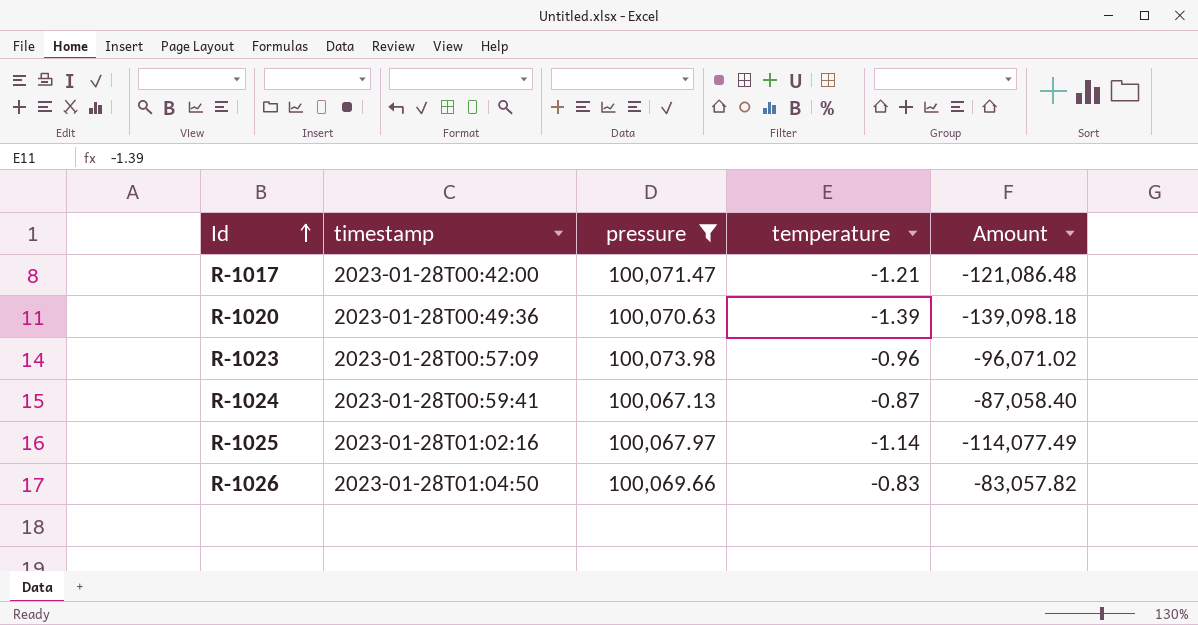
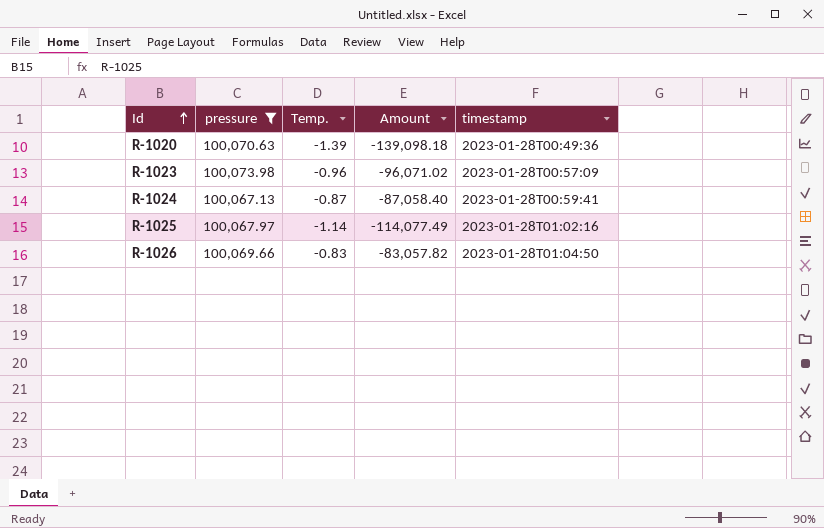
column name: temperature -> Temp.
column timestamp | position: 2 -> 5
row R-1017: 2023-01-28T00:42:00 | 100,071.47 | -1.21 | -121,086.48 -> none

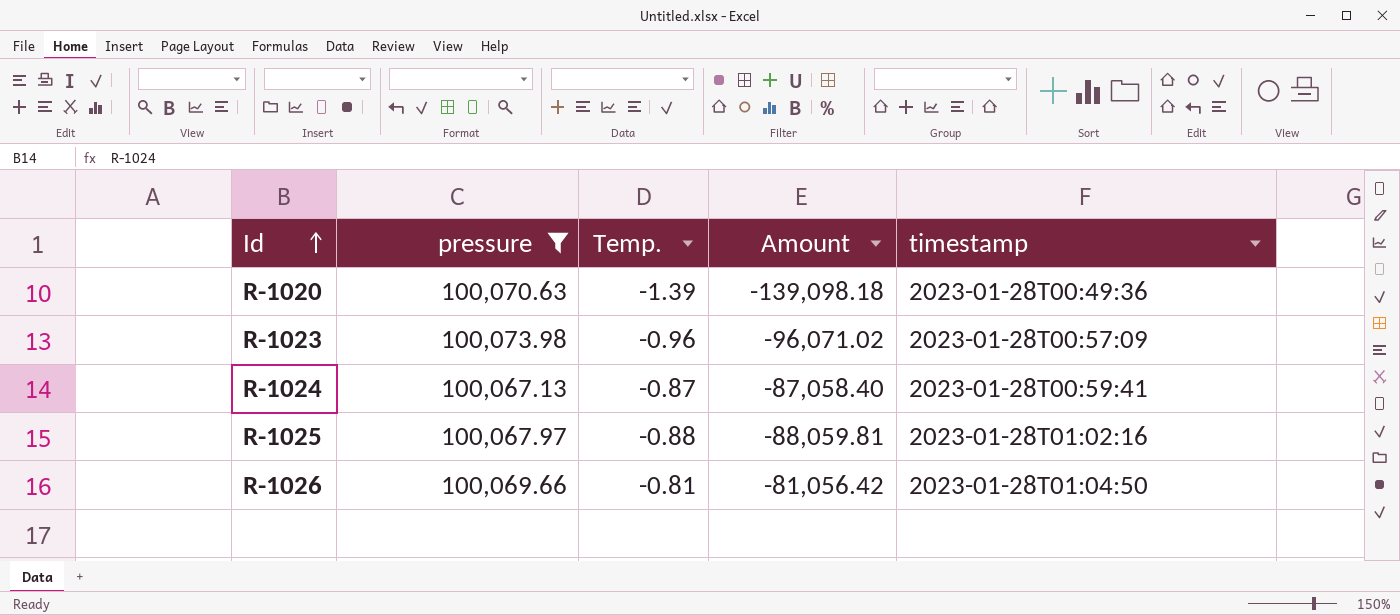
R-1025 | Temp.: -1.14 -> -0.88
R-1025 | Amount: -114,077.49 -> -88,059.81
R-1026 | Temp.: -0.83 -> -0.81
R-1026 | Amount: -83,057.82 -> -81,056.42

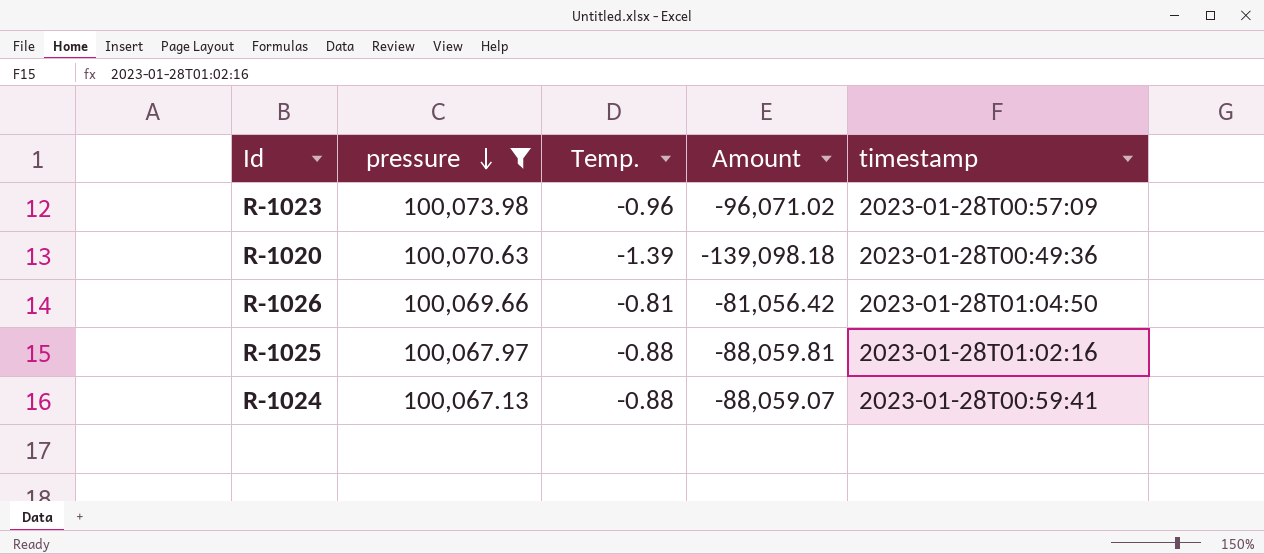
row order: Id ascending -> pressure descending
R-1024 | Temp.: -0.87 -> -0.88
R-1024 | Amount: -87,058.40 -> -88,059.07

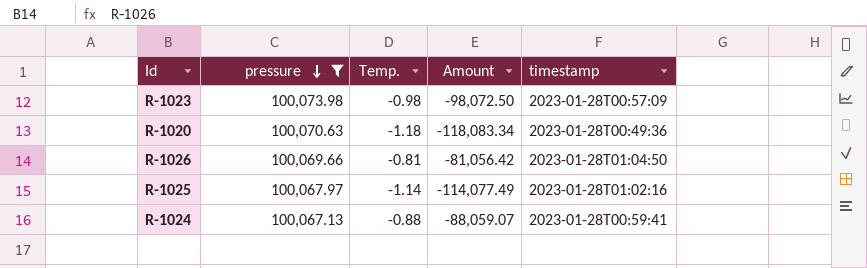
R-1023 | Temp.: -0.96 -> -0.98
R-1023 | Amount: -96,071.02 -> -98,072.50
R-1020 | Temp.: -1.39 -> -1.18
R-1020 | Amount: -139,098.18 -> -118,083.34
R-1025 | Temp.: -0.88 -> -1.14
R-1025 | Amount: -88,059.81 -> -114,077.49

